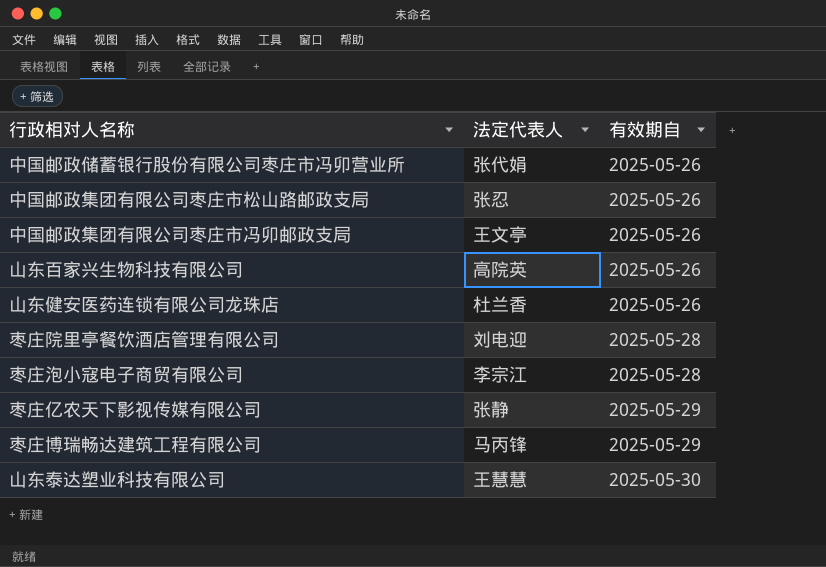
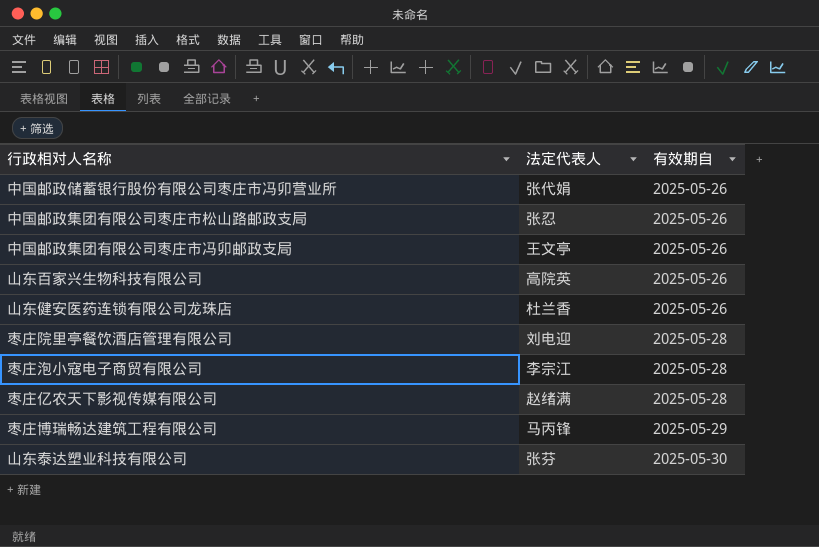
枣庄亿农天下影视传媒有限公司 | 法定代表人: 张静 -> 赵绪满
枣庄亿农天下影视传媒有限公司 | 有效期自: 2025-05-29 -> 2025-05-28
山东泰达塑业科技有限公司 | 法定代表人: 王慧慧 -> 张芬

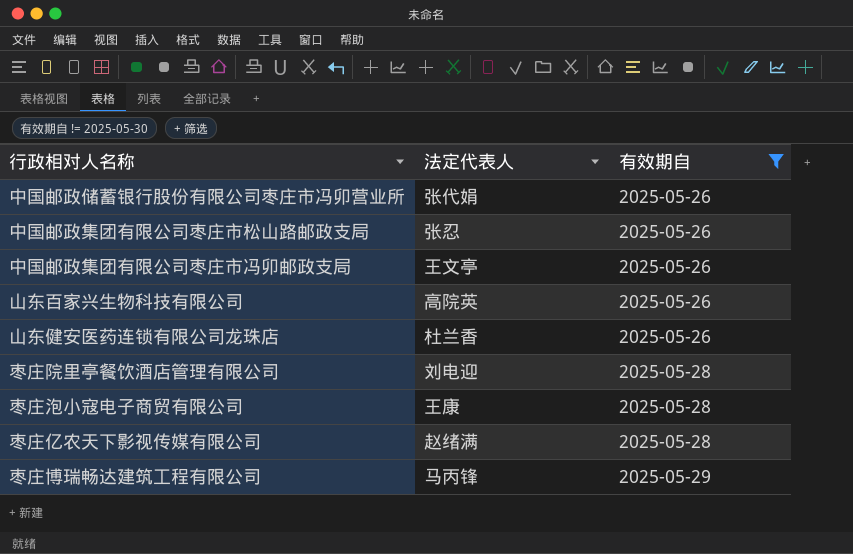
filter: none -> 有效期自 != 2025-05-30
枣庄泡小寇电子商贸有限公司 | 法定代表人: 李宗江 -> 王康

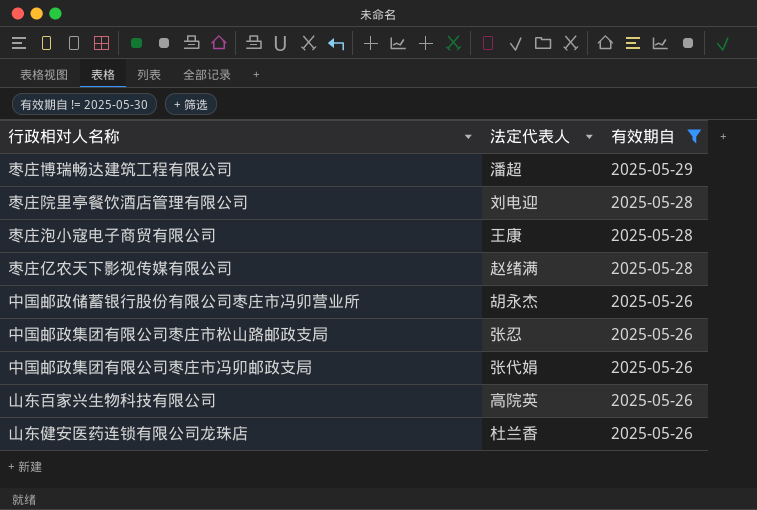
row order: 有效期自 ascending -> 有效期自 descending
枣庄博瑞畅达建筑工程有限公司 | 法定代表人: 马丙锋 -> 潘超
中国邮政储蓄银行股份有限公司枣庄市冯卯营业所 | 法定代表人: 张代娟 -> 胡永杰
中国邮政集团有限公司枣庄市冯卯邮政支局 | 法定代表人: 王文亭 -> 张代娟

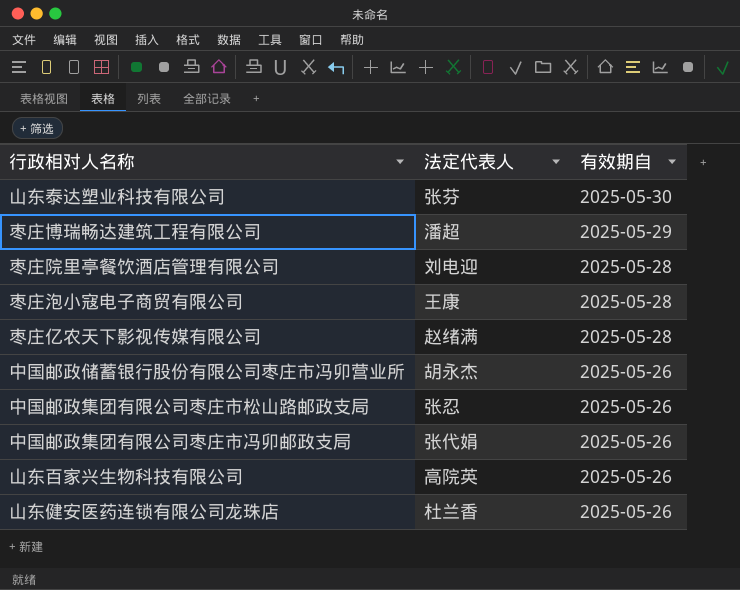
filter: 有效期自 != 2025-05-30 -> none

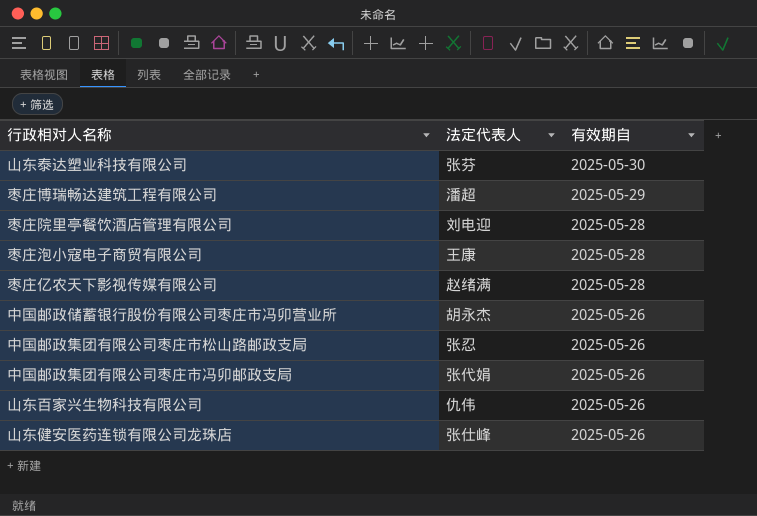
山东百家兴生物科技有限公司 | 法定代表人: 高院英 -> 仇伟
山东健安医药连锁有限公司龙珠店 | 法定代表人: 杜兰香 -> 张仕峰

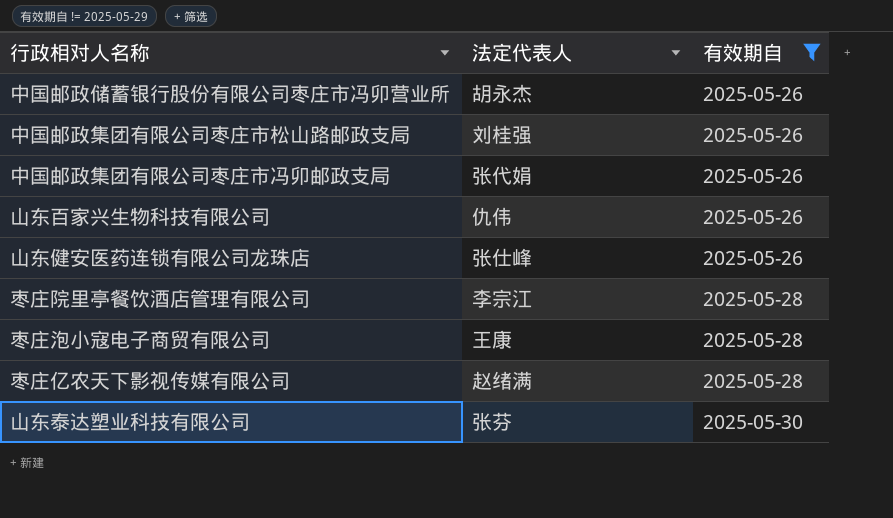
filter: none -> 有效期自 != 2025-05-29
row order: 有效期自 descending -> 有效期自 ascending
中国邮政集团有限公司枣庄市松山路邮政支局 | 法定代表人: 张忍 -> 刘桂强
枣庄院里亭餐饮酒店管理有限公司 | 法定代表人: 刘电迎 -> 李宗江

